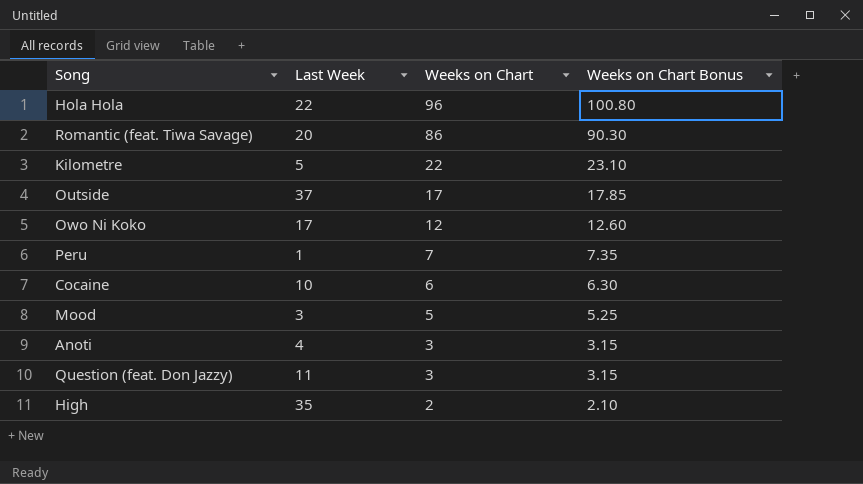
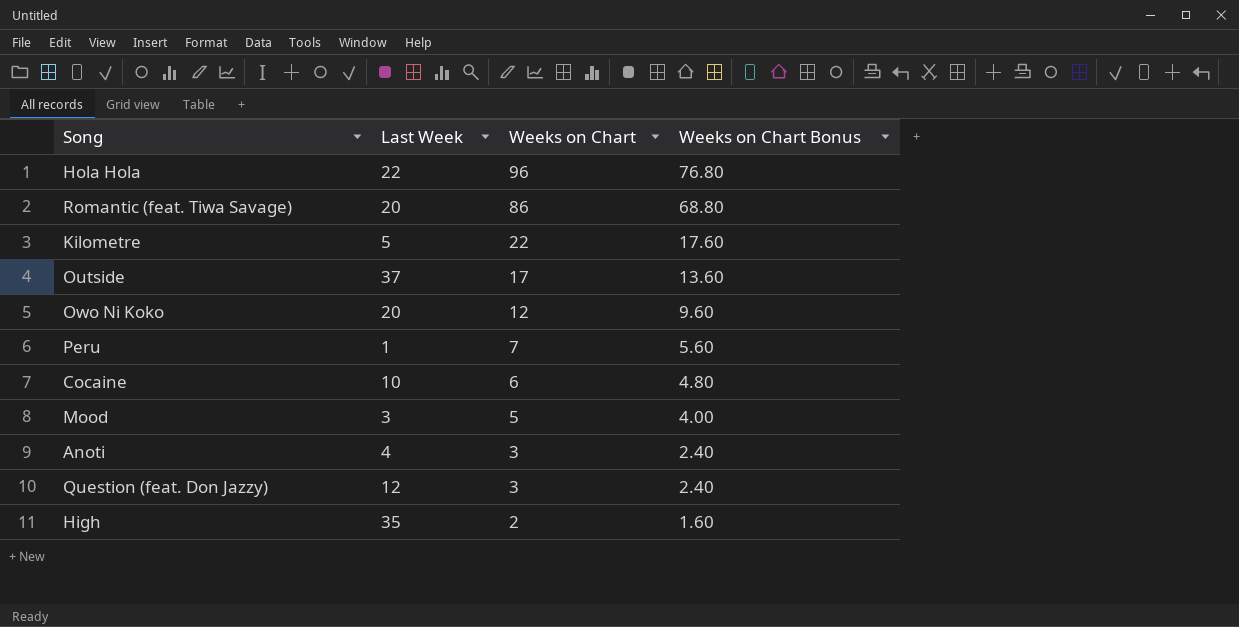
column Weeks on Chart Bonus | formula: [Weeks on Chart] * 1.05 -> [Weeks on Chart] * 0.8
Owo Ni Koko | Last Week: 17 -> 20
Question (feat. Don Jazzy) | Last Week: 11 -> 12

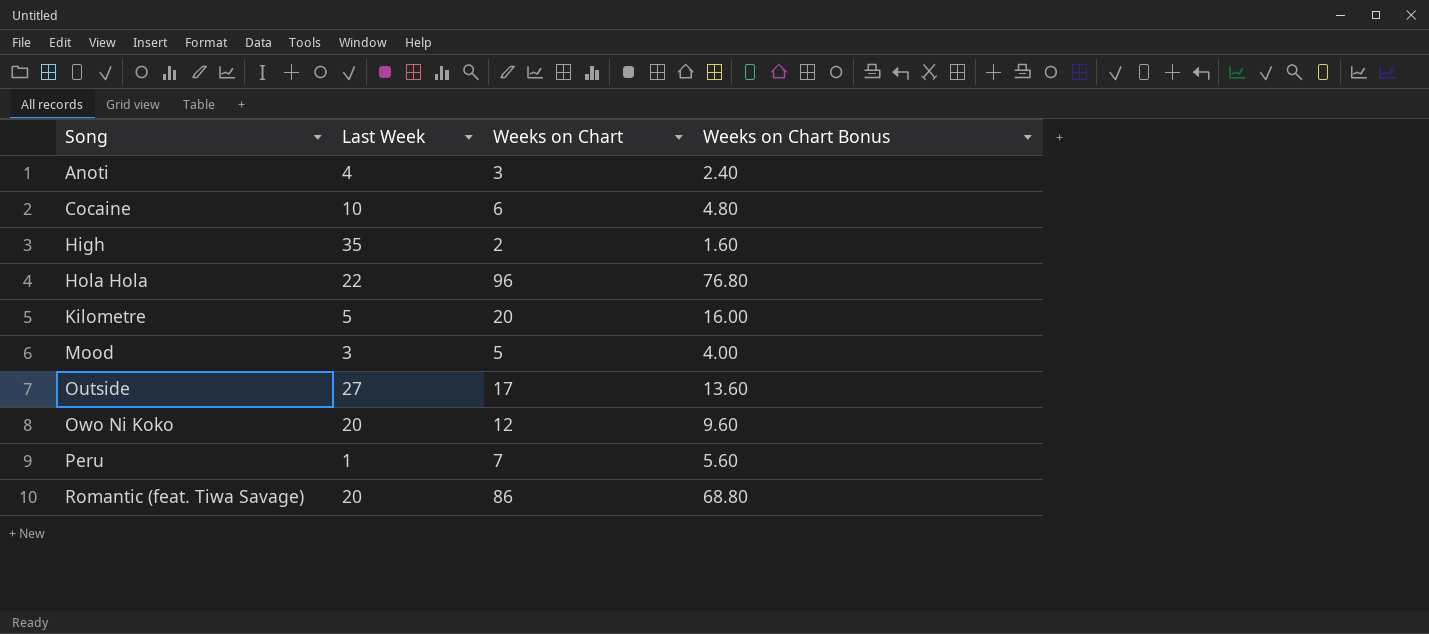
row order: Weeks on Chart descending -> Song ascending
row Question (feat. Don Jazzy): 12 | 3 | 2.40 -> none
Kilometre | Weeks on Chart: 22 -> 20
Kilometre | Weeks on Chart Bonus: 17.60 -> 16.00
Outside | Last Week: 37 -> 27

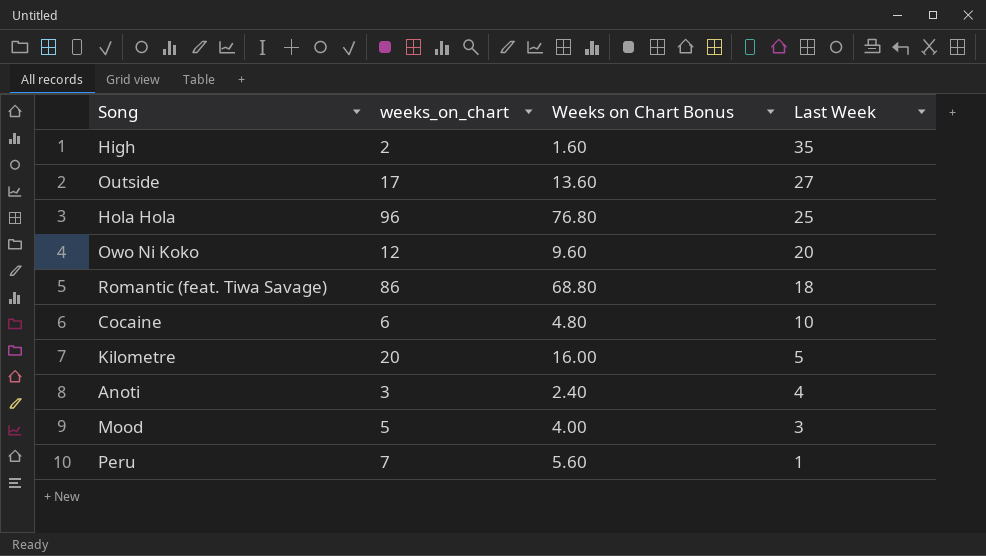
row order: Song ascending -> Last Week descending
column name: Weeks on Chart -> weeks_on_chart
column Last Week | position: 2 -> 4
Hola Hola | Last Week: 22 -> 25
Romantic (feat. Tiwa Savage) | Last Week: 20 -> 18

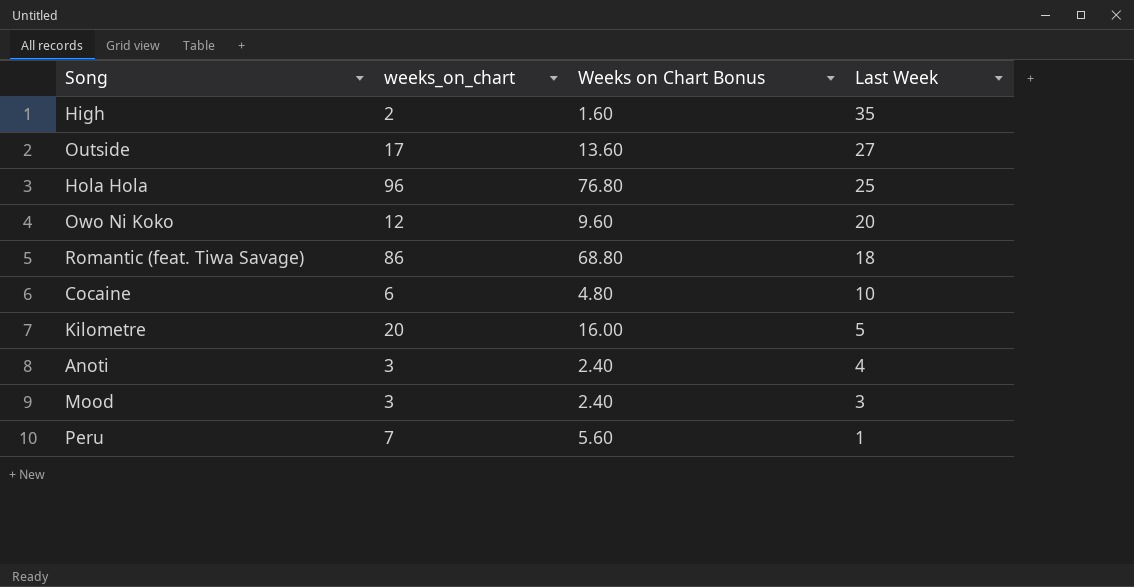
Mood | weeks_on_chart: 5 -> 3
Mood | Weeks on Chart Bonus: 4.00 -> 2.40

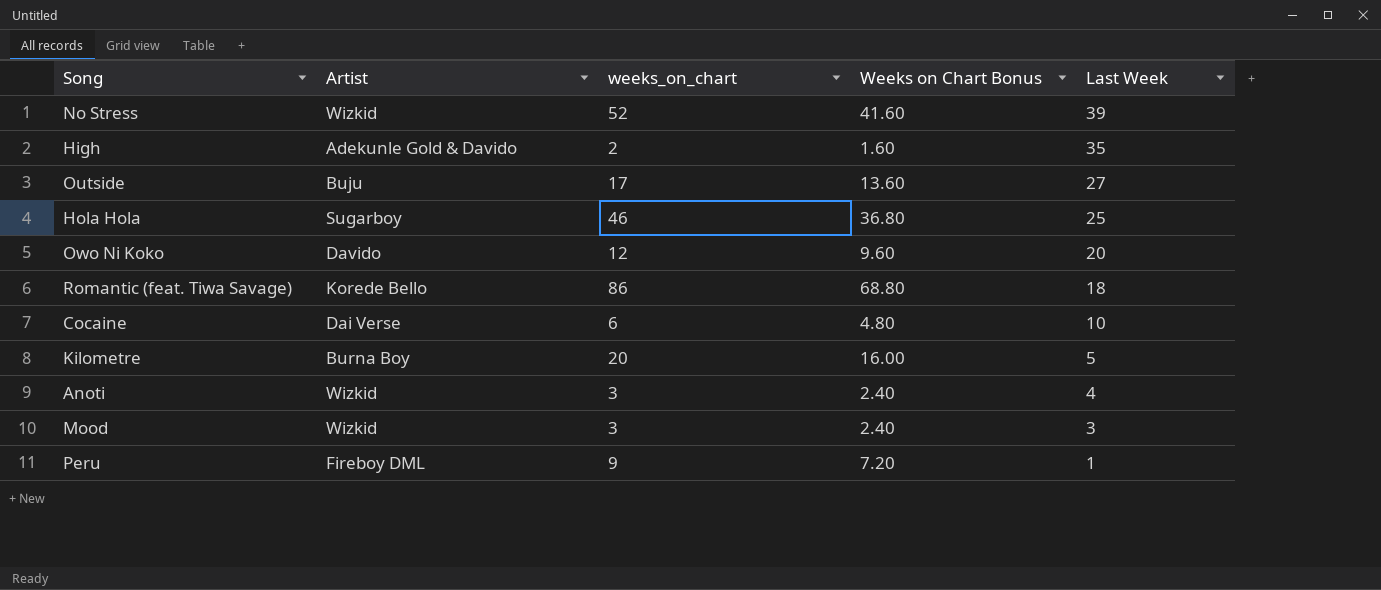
column Artist | position: none -> 2
row No Stress: none -> Wizkid | 52 | 41.60 | 39
Hola Hola | weeks_on_chart: 96 -> 46
Hola Hola | Weeks on Chart Bonus: 76.80 -> 36.80
Peru | weeks_on_chart: 7 -> 9
Peru | Weeks on Chart Bonus: 5.60 -> 7.20

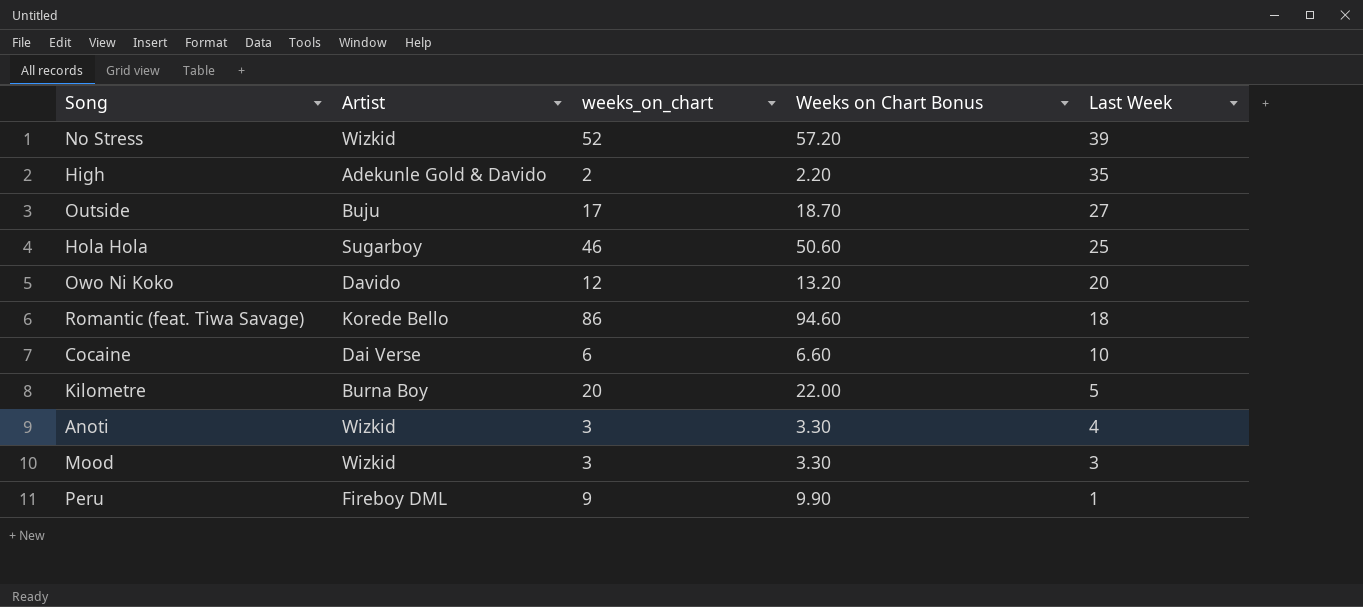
column Weeks on Chart Bonus | formula: [weeks_on_chart] * 0.8 -> [weeks_on_chart] * 1.1

